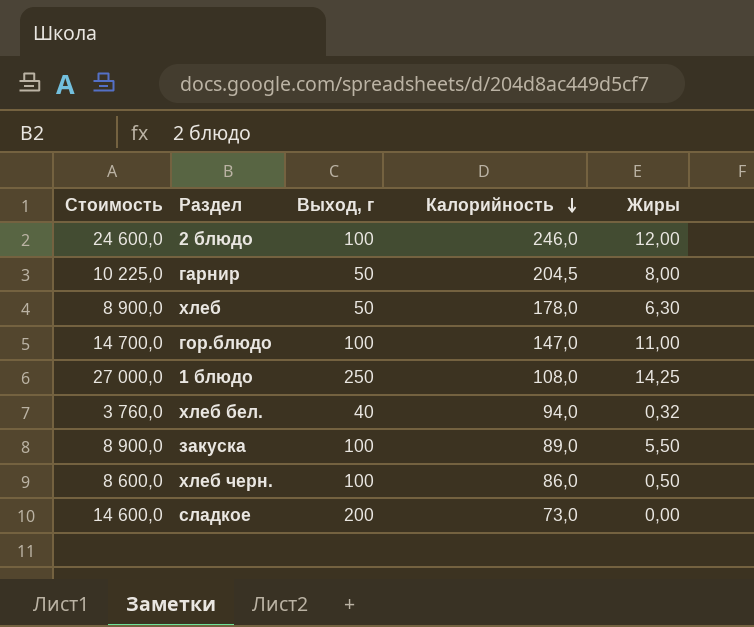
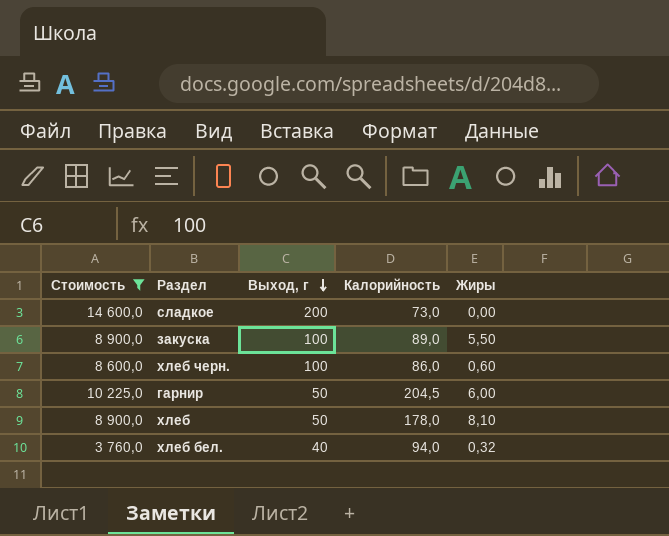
filter: none -> Стоимость <= 14 600,0
row order: Калорийность descending -> Выход, г descending
хлеб черн. | Жиры: 0,50 -> 0,60
гарнир | Жиры: 8,00 -> 6,00
хлеб | Жиры: 6,30 -> 8,10

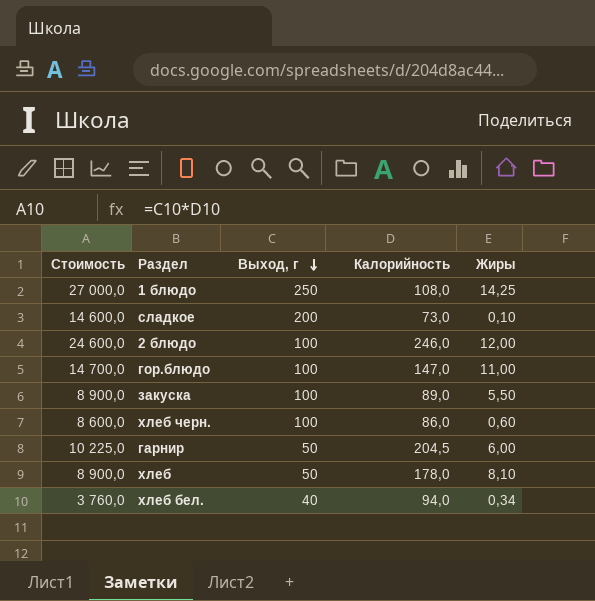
filter: Стоимость <= 14 600,0 -> none
сладкое | Жиры: 0,00 -> 0,10
хлеб бел. | Жиры: 0,32 -> 0,34

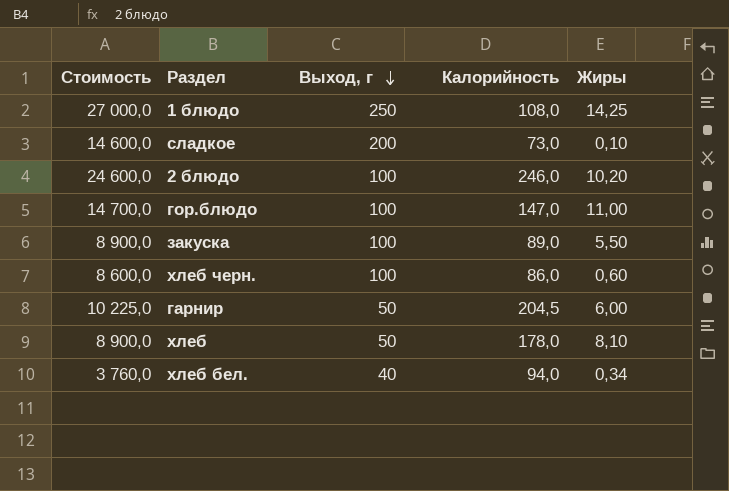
2 блюдо | Жиры: 12,00 -> 10,20

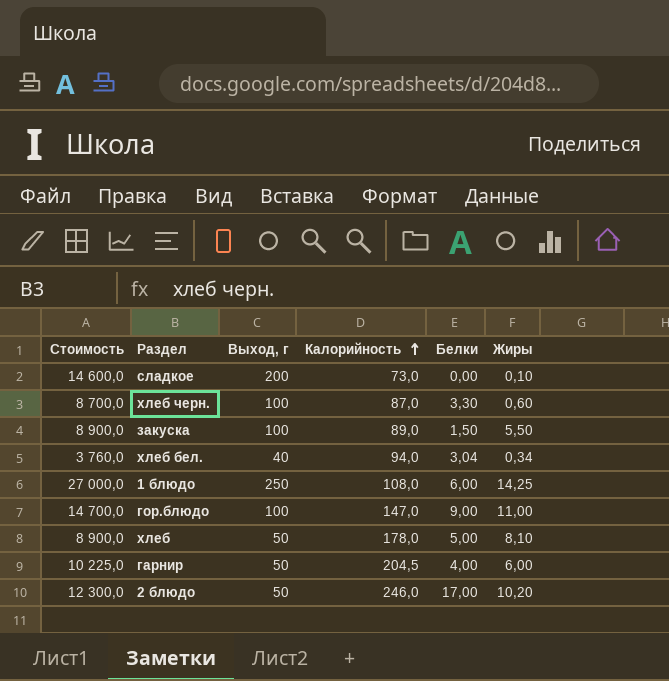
row order: Выход, г descending -> Калорийность ascending
column Белки | position: none -> 5
хлеб черн. | Стоимость: 8 600,0 -> 8 700,0
хлеб черн. | Калорийность: 86,0 -> 87,0
2 блюдо | Стоимость: 24 600,0 -> 12 300,0
2 блюдо | Выход, г: 100 -> 50

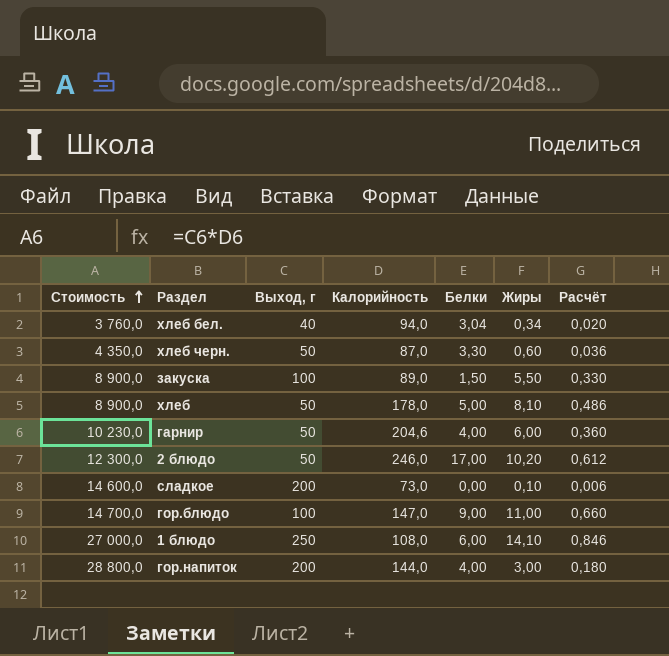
row order: Калорийность ascending -> Стоимость ascending
column Расчёт | formula: none -> [Жиры] * 0,06
хлеб черн. | Стоимость: 8 700,0 -> 4 350,0
хлеб черн. | Выход, г: 100 -> 50
гарнир | Стоимость: 10 225,0 -> 10 230,0
гарнир | Калорийность: 204,5 -> 204,6
1 блюдо | Жиры: 14,25 -> 14,10
row гор.напиток: none -> 28 800,0 | 200 | 144,0 | 4,00 | 3,00 | 0,180

